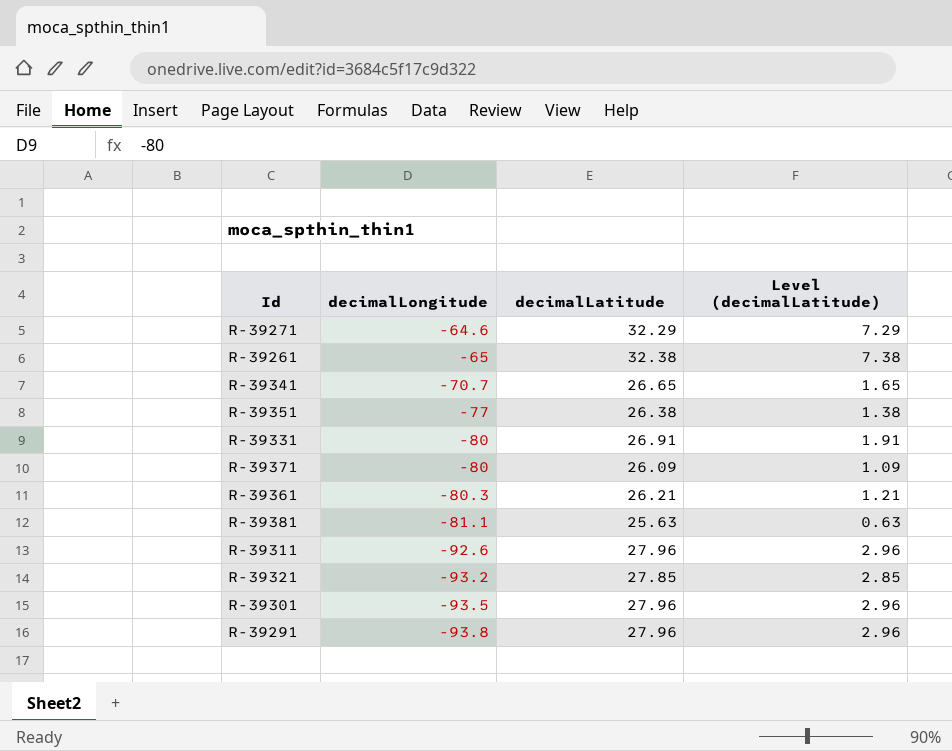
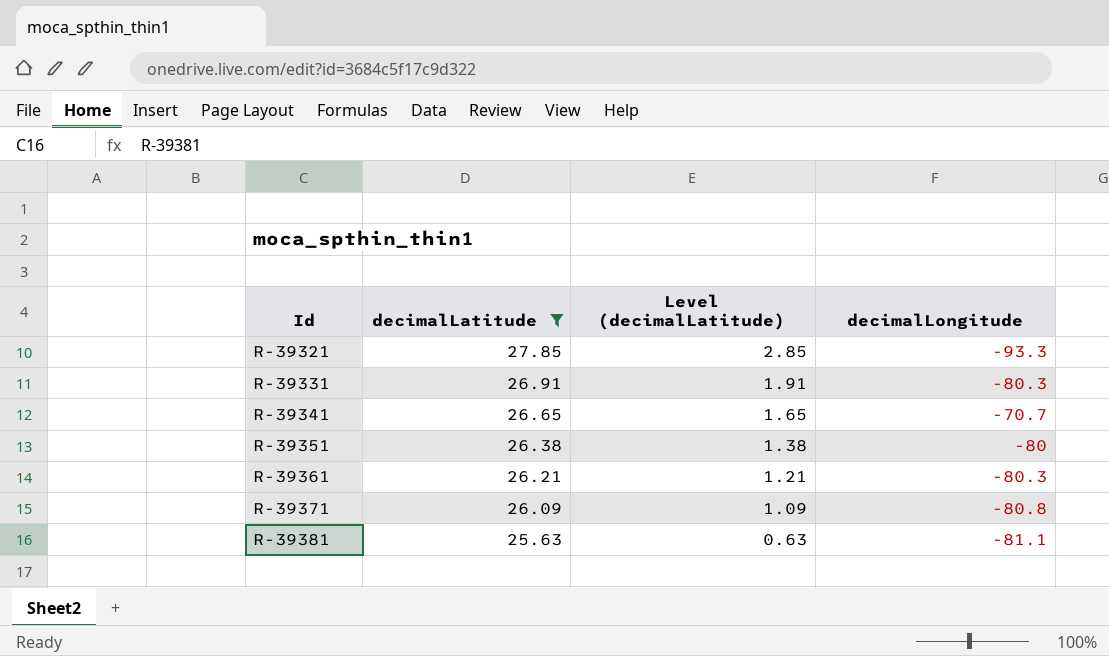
filter: none -> decimalLatitude <= 27.85
row order: decimalLongitude descending -> Id ascending
column decimalLongitude | position: 2 -> 4
R-39321 | decimalLongitude: -93.2 -> -93.3
R-39331 | decimalLongitude: -80 -> -80.3
R-39351 | decimalLongitude: -77 -> -80
R-39371 | decimalLongitude: -80 -> -80.8

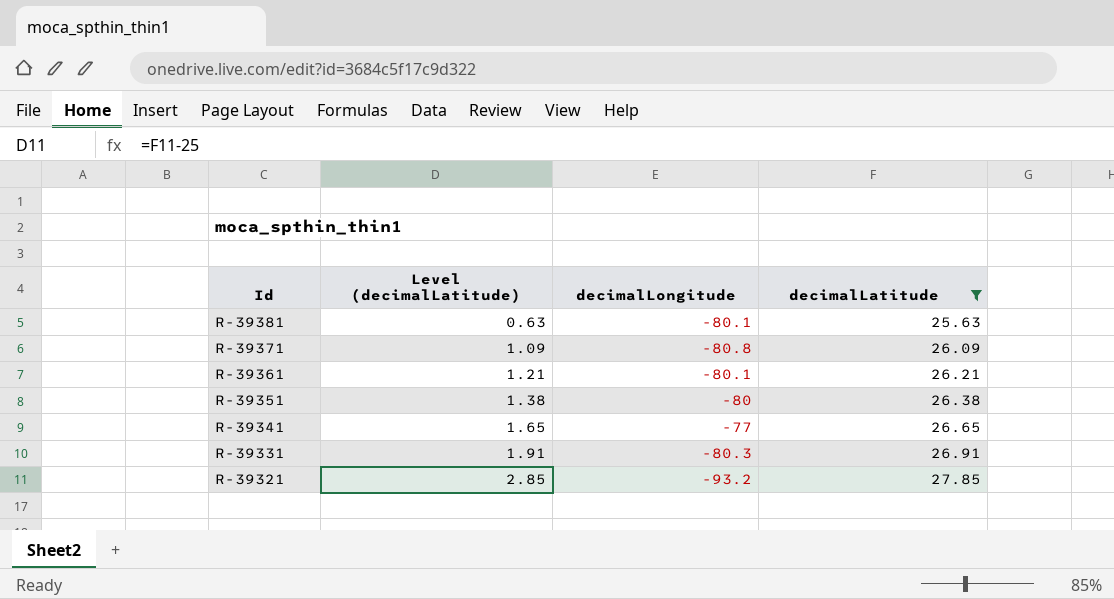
row order: Id ascending -> Id descending
column decimalLatitude | position: 2 -> 4
R-39381 | decimalLongitude: -81.1 -> -80.1
R-39361 | decimalLongitude: -80.3 -> -80.1
R-39341 | decimalLongitude: -70.7 -> -77
R-39321 | decimalLongitude: -93.3 -> -93.2

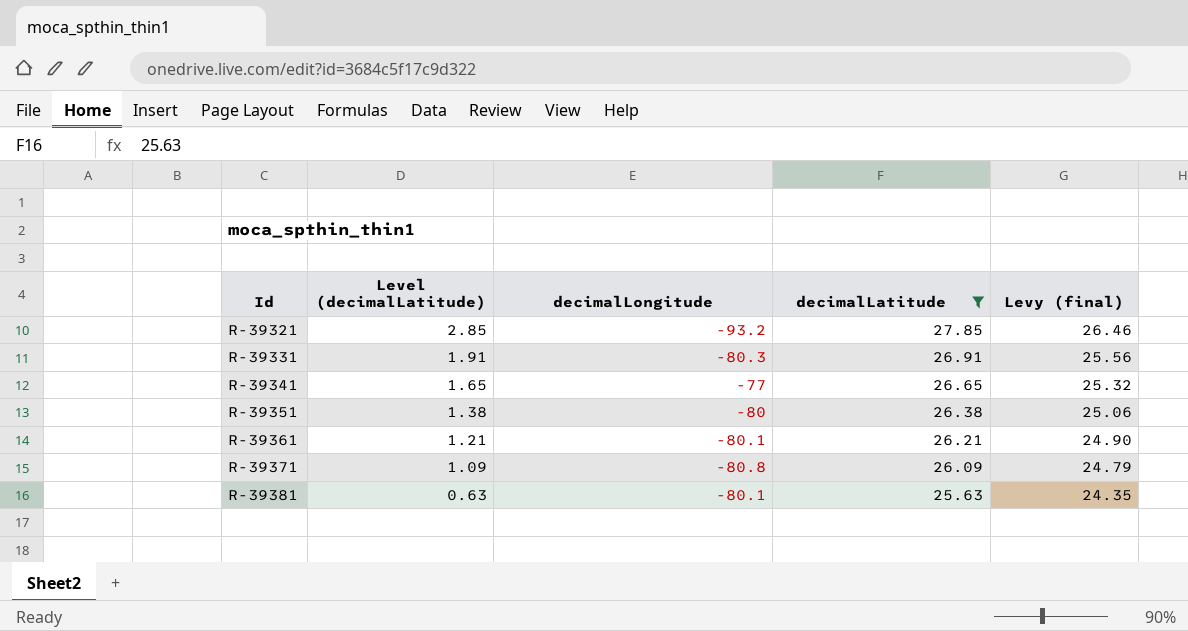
row order: Id descending -> Id ascending
column Levy (final) | formula: none -> [decimalLatitude] * 0.95

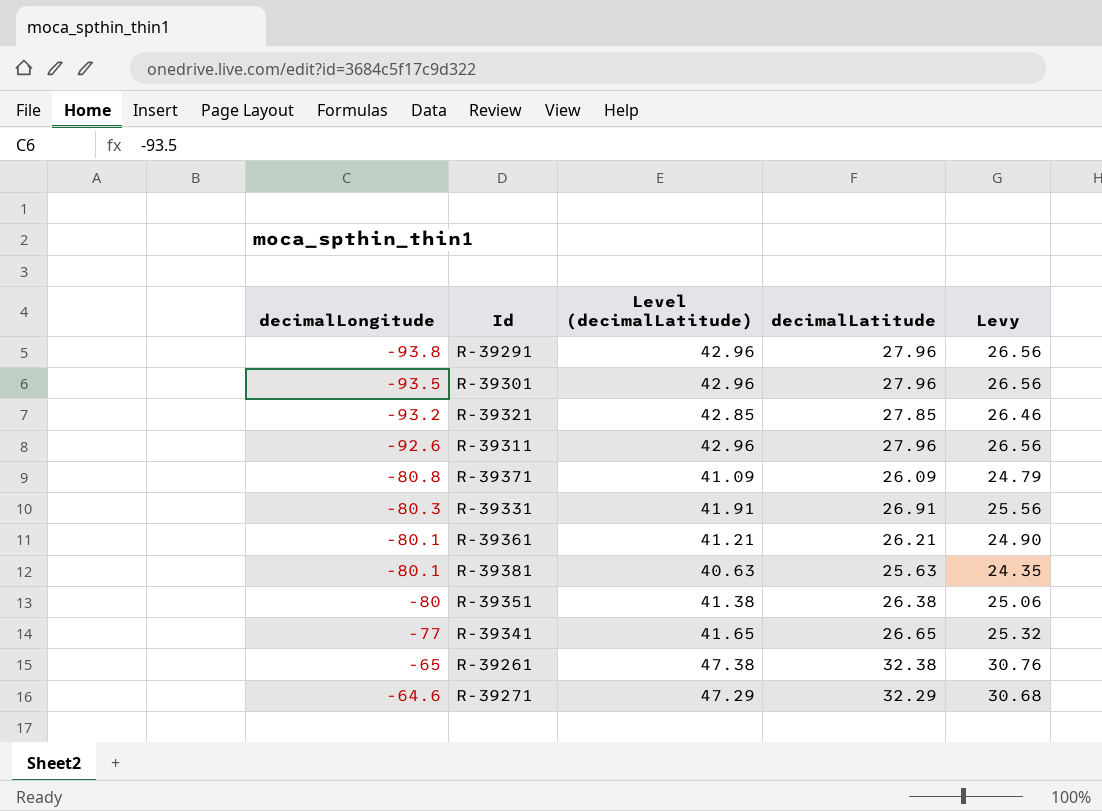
filter: decimalLatitude <= 27.85 -> none
row order: Id ascending -> decimalLongitude ascending
column decimalLongitude | position: 3 -> 1
column Level (decimalLatitude) | formula: [decimalLatitude] - 25 -> [decimalLatitude] + 15
column name: Levy (final) -> Levy

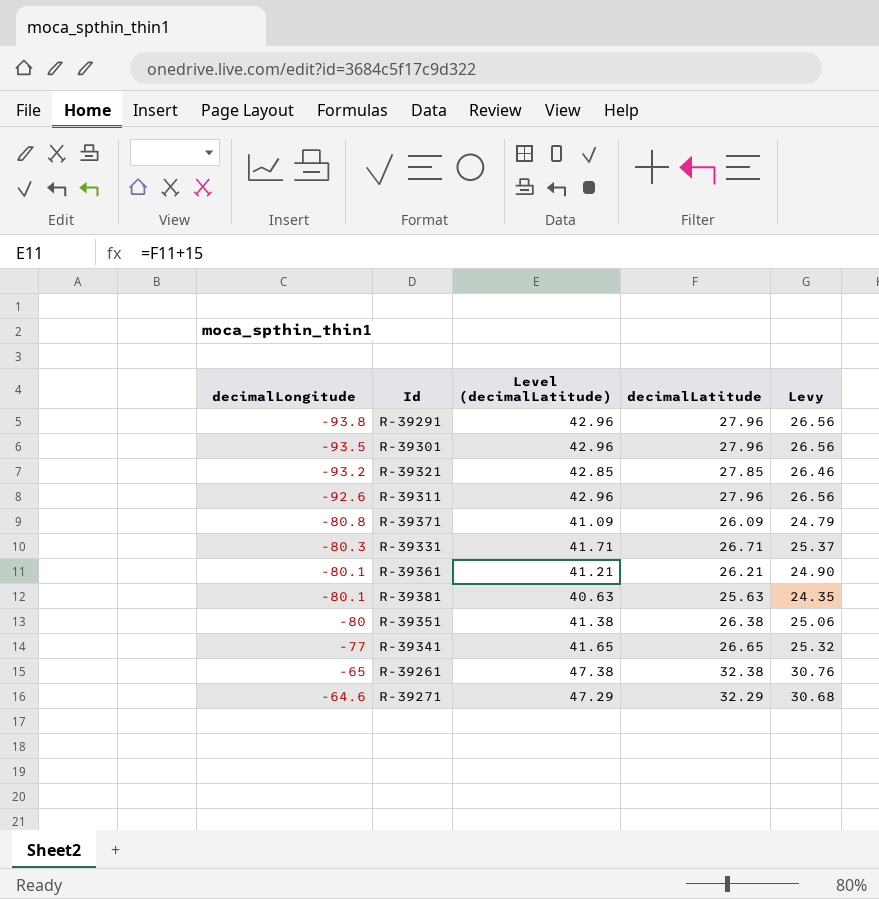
R-39331 | Level (decimalLatitude): 41.91 -> 41.71
R-39331 | decimalLatitude: 26.91 -> 26.71
R-39331 | Levy: 25.56 -> 25.37

